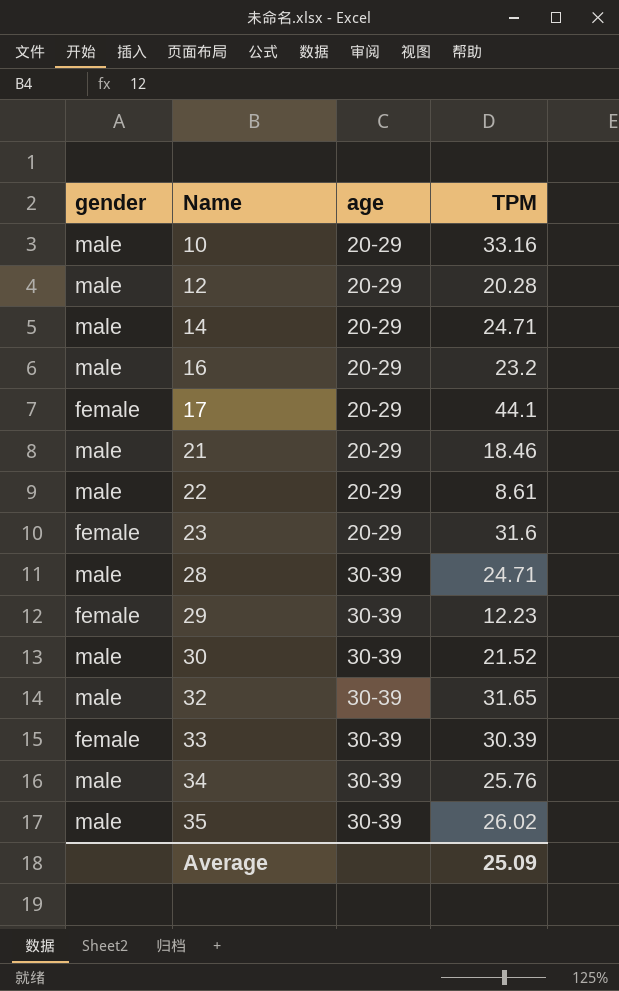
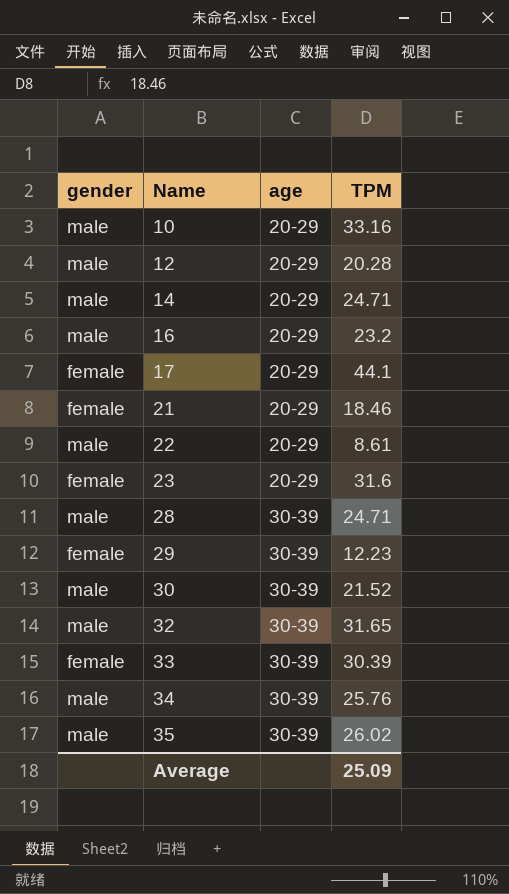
21 | gender: male -> female

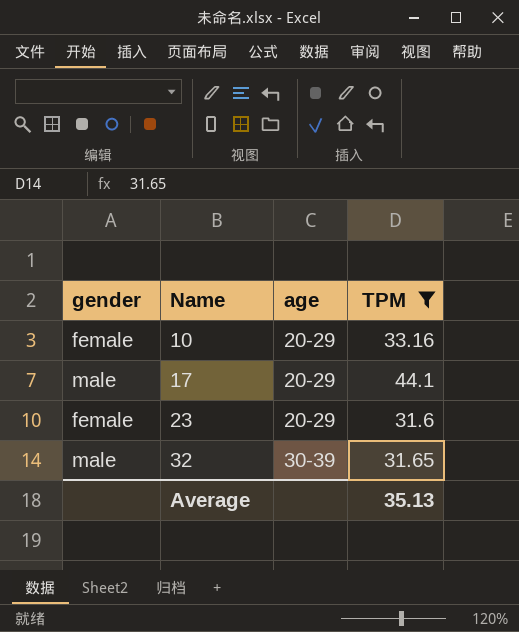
filter: none -> TPM >= 31.6
10 | gender: male -> female
17 | gender: female -> male
Average | TPM: 25.09 -> 35.13

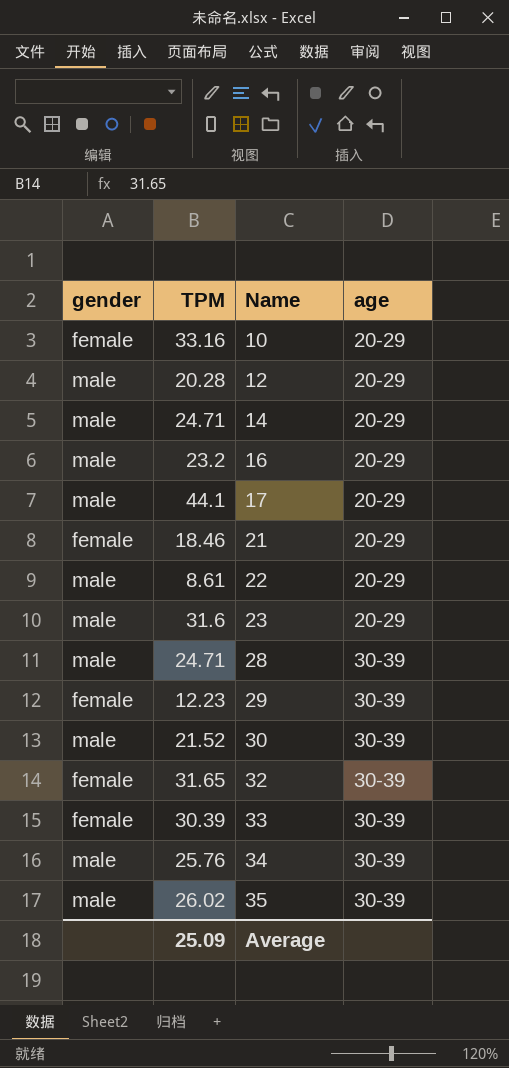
filter: TPM >= 31.6 -> none
column TPM | position: 4 -> 2
23 | gender: female -> male
32 | gender: male -> female
Average | TPM: 35.13 -> 25.09

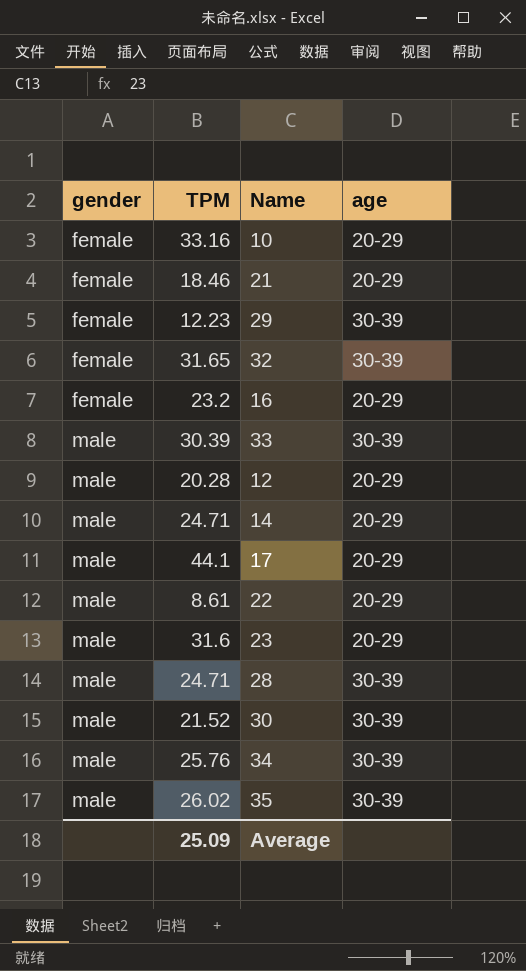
row order: Name ascending -> gender ascending
16 | gender: male -> female
33 | gender: female -> male

